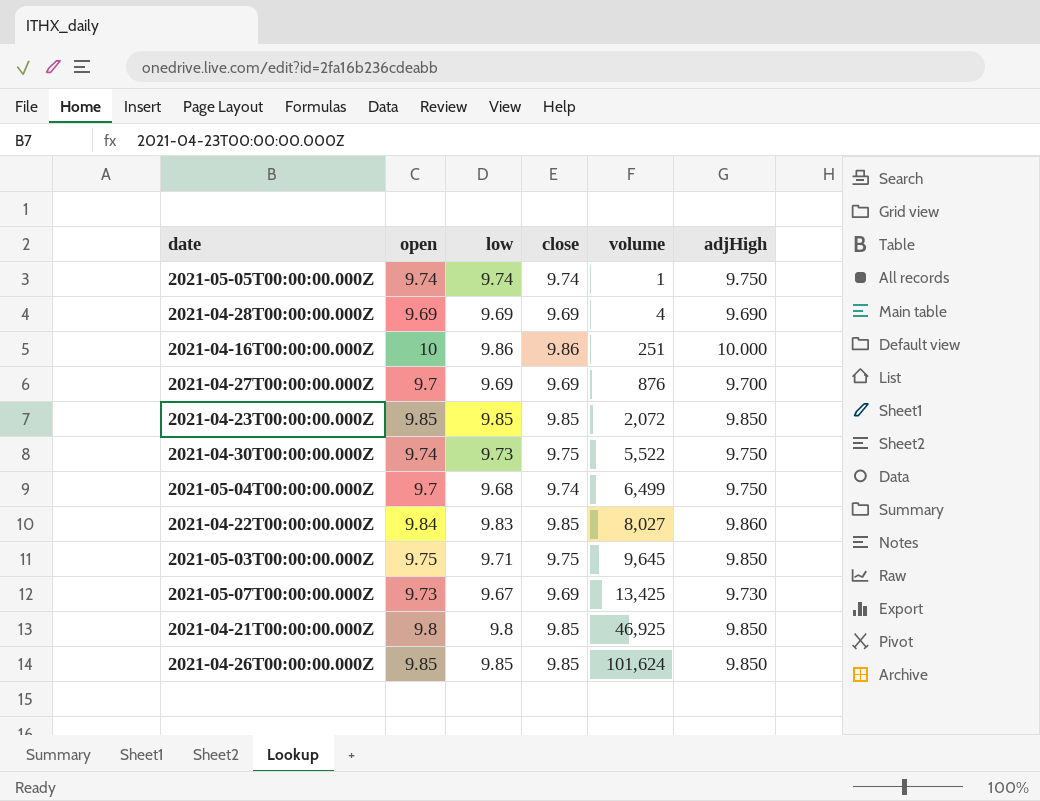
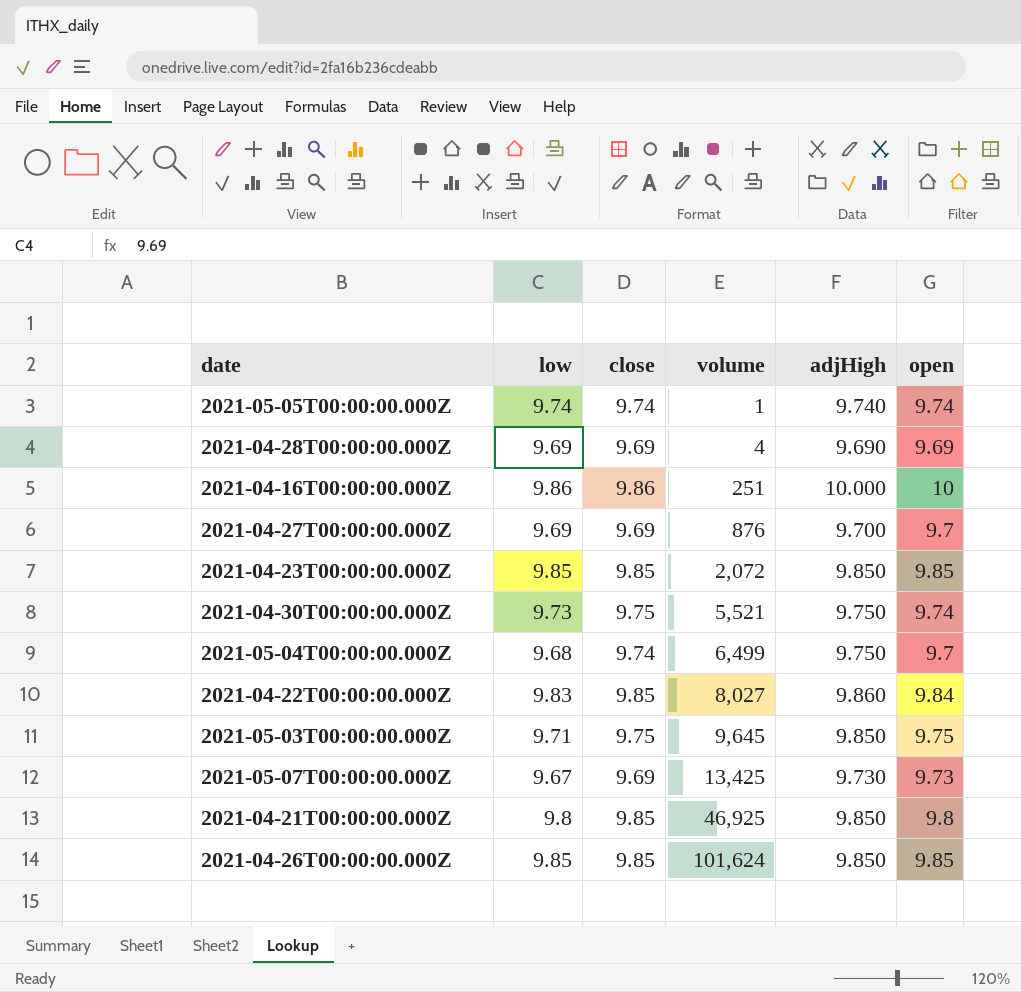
column open | position: 2 -> 6
2021-05-05T00:00:00.000Z | adjHigh: 9.750 -> 9.740
2021-04-30T00:00:00.000Z | volume: 5,522 -> 5,521

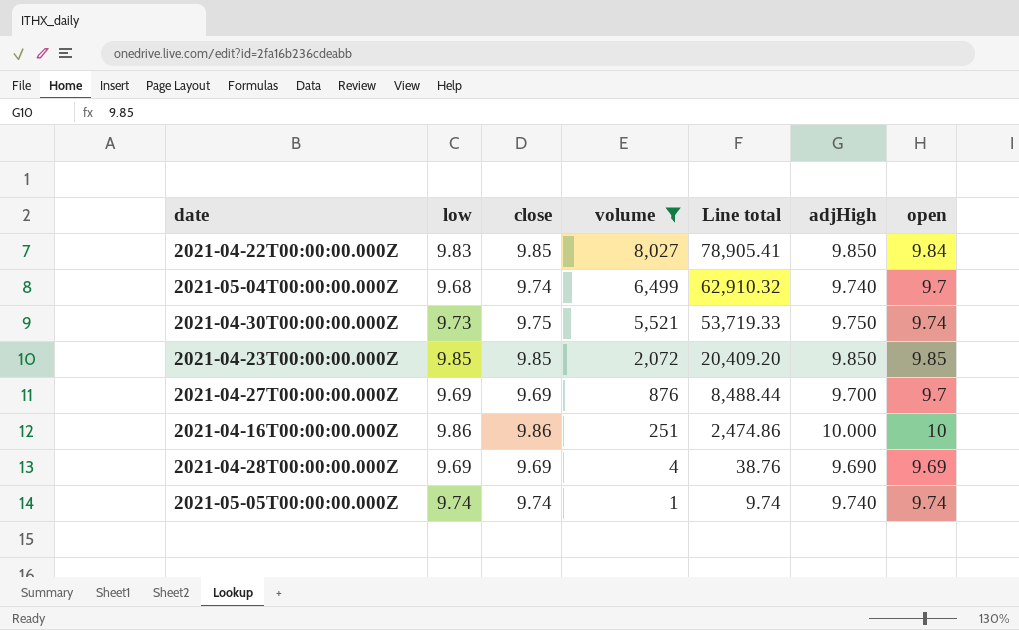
filter: none -> volume <= 8,027
row order: volume ascending -> volume descending
column Line total | formula: none -> [low] * [volume]
2021-04-22T00:00:00.000Z | adjHigh: 9.860 -> 9.850
2021-05-04T00:00:00.000Z | adjHigh: 9.750 -> 9.740

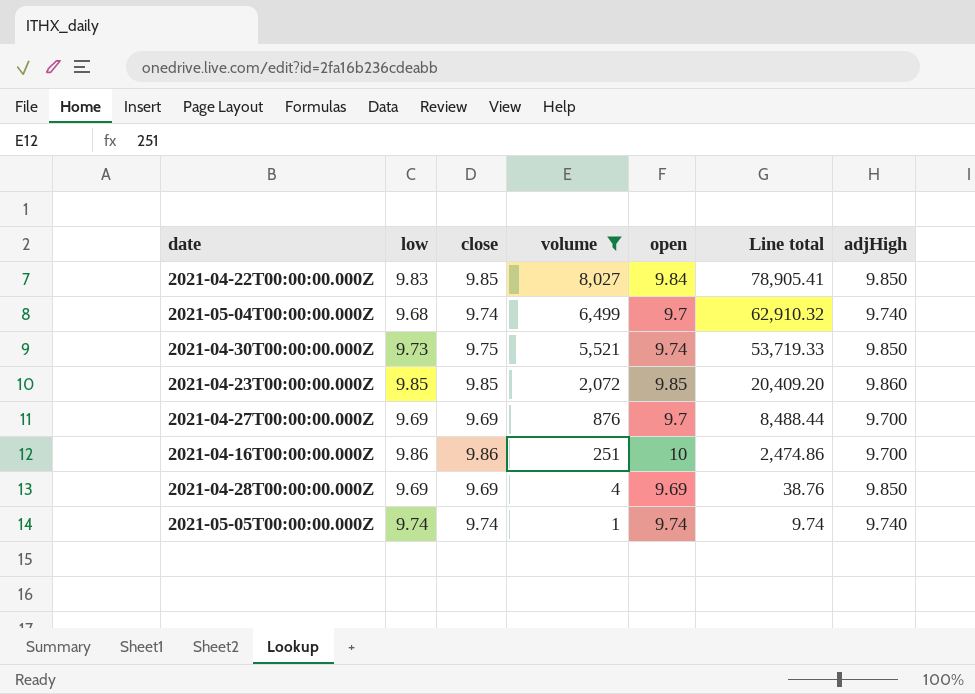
column open | position: 7 -> 5
2021-04-30T00:00:00.000Z | adjHigh: 9.750 -> 9.850
2021-04-23T00:00:00.000Z | adjHigh: 9.850 -> 9.860
2021-04-16T00:00:00.000Z | adjHigh: 10.000 -> 9.700
2021-04-28T00:00:00.000Z | adjHigh: 9.690 -> 9.850

